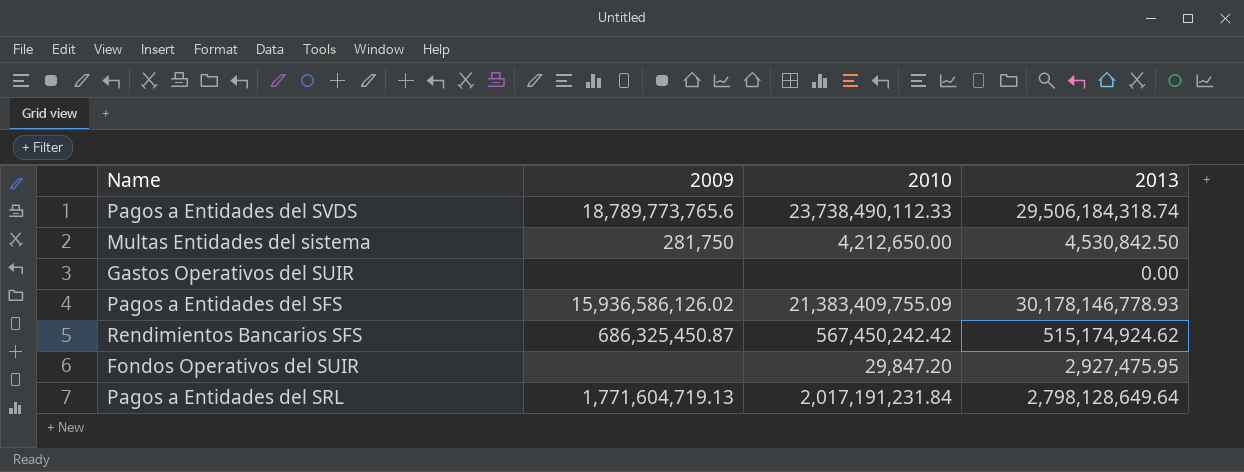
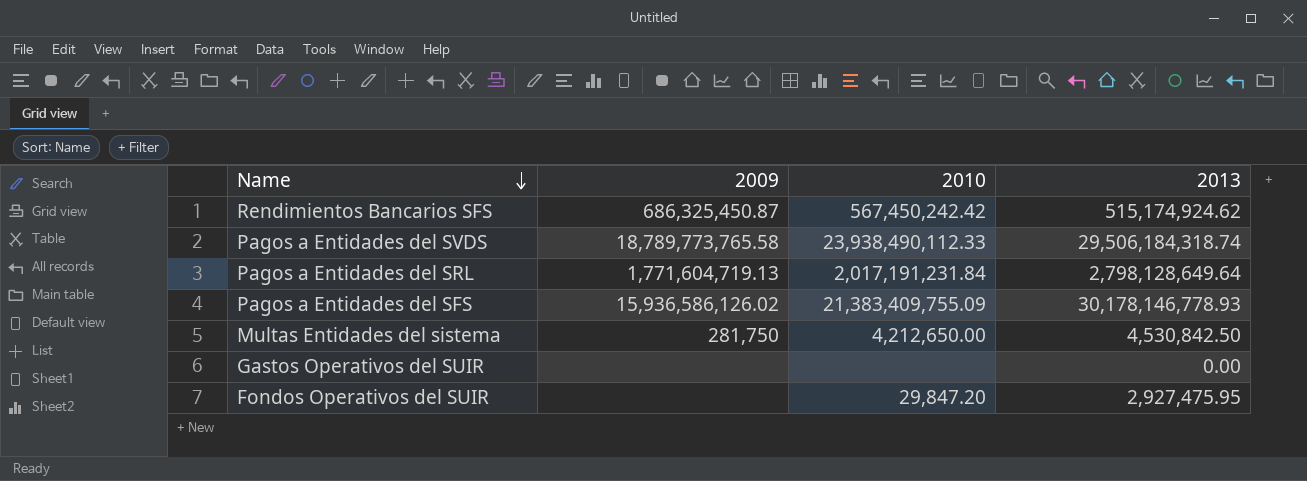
row order: none -> Name descending
Pagos a Entidades del SVDS | 2009: 18,789,773,765.6 -> 18,789,773,765.58
Pagos a Entidades del SVDS | 2010: 23,738,490,112.33 -> 23,938,490,112.33

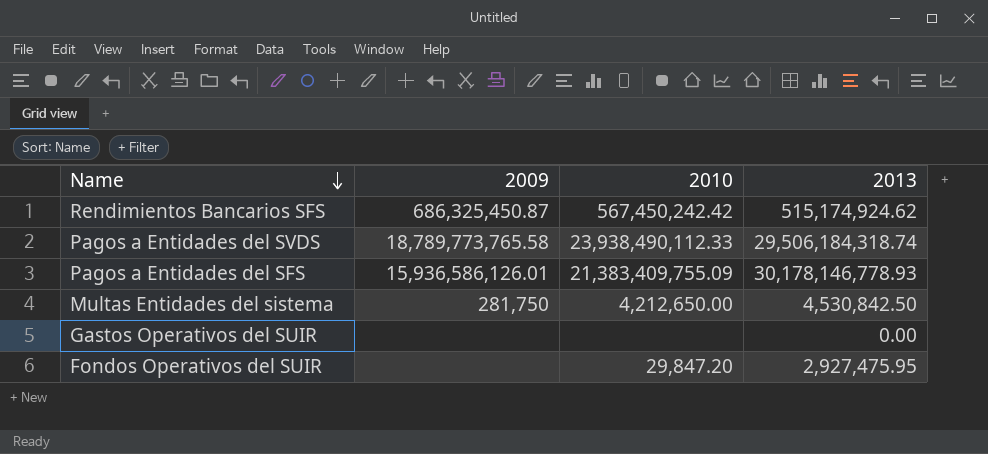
row Pagos a Entidades del SRL: 1,771,604,719.13 | 2,017,191,231.84 | 2,798,128,649.64 -> none
Pagos a Entidades del SFS | 2009: 15,936,586,126.02 -> 15,936,586,126.01

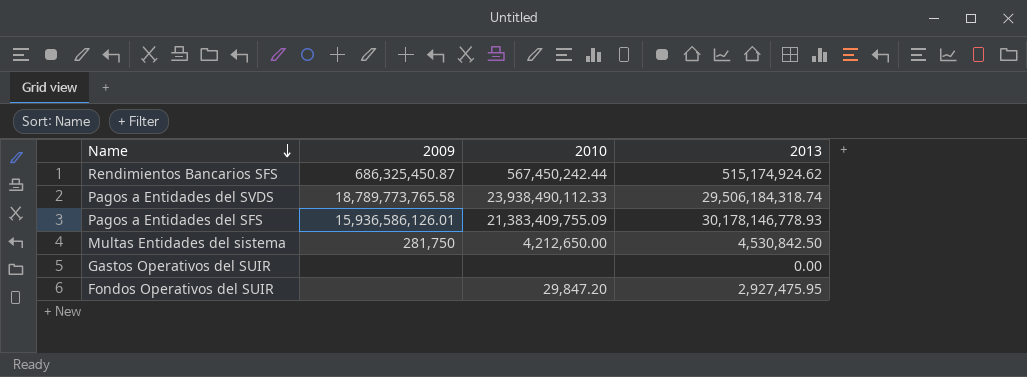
Rendimientos Bancarios SFS | 2010: 567,450,242.42 -> 567,450,242.44

